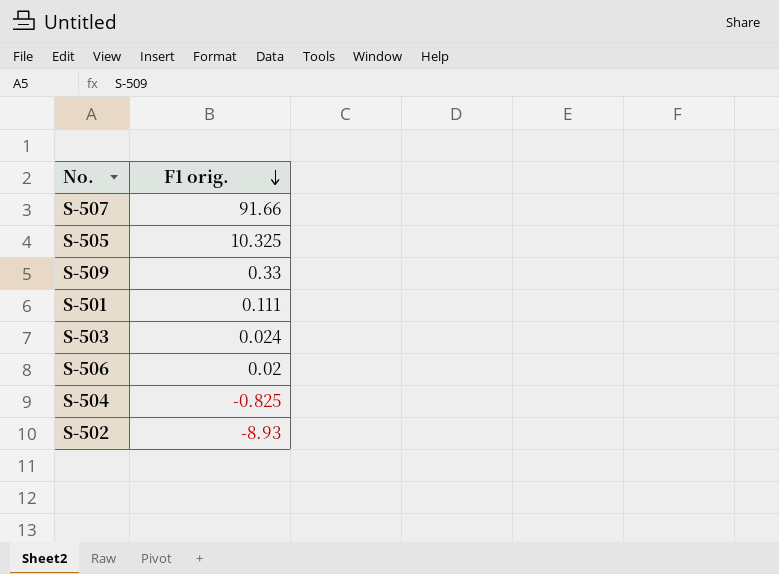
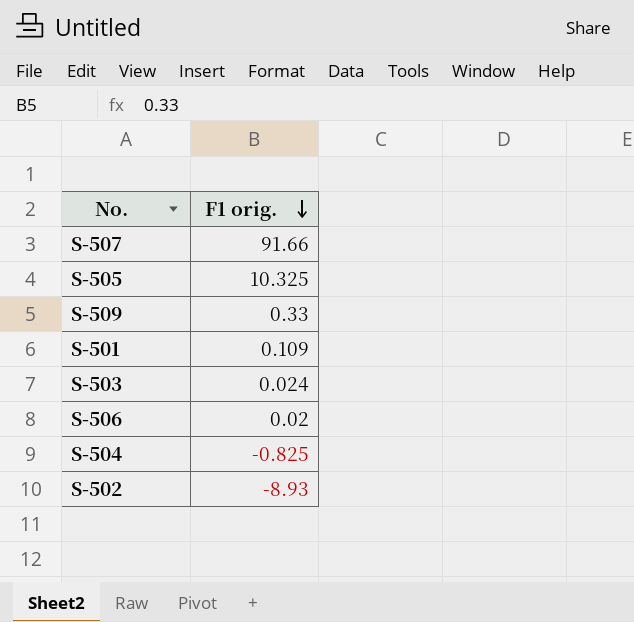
S-501 | F1 orig.: 0.111 -> 0.109

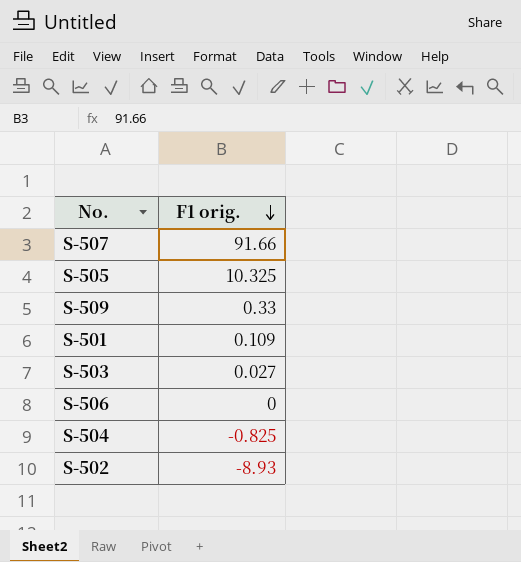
S-503 | F1 orig.: 0.024 -> 0.027
S-506 | F1 orig.: 0.02 -> 0

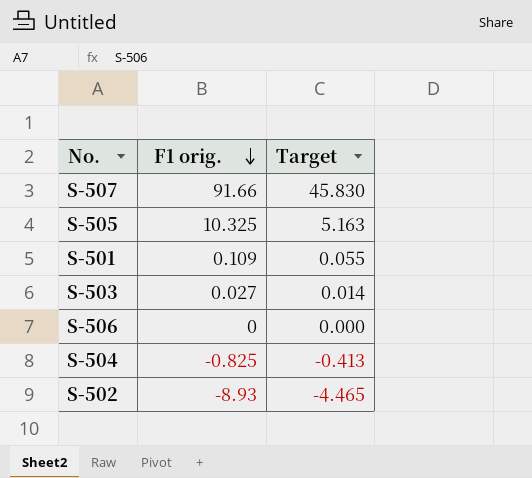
column Target | formula: none -> [F1 orig.] * 0.5
row S-509: 0.33 -> none

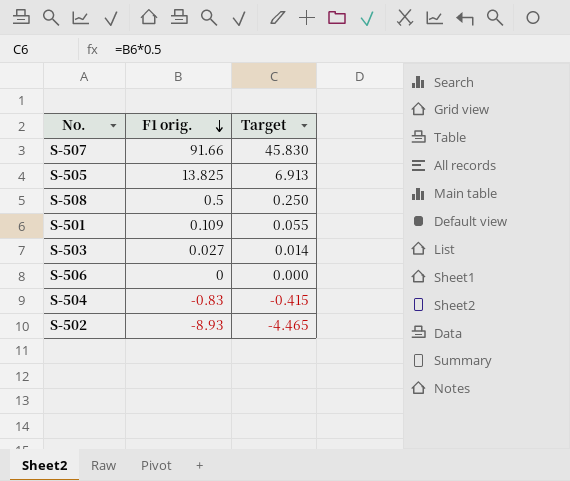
S-505 | F1 orig.: 10.325 -> 13.825
S-505 | Target: 5.163 -> 6.913
row S-508: none -> 0.5 | 0.250
S-504 | F1 orig.: -0.825 -> -0.83
S-504 | Target: -0.413 -> -0.415

